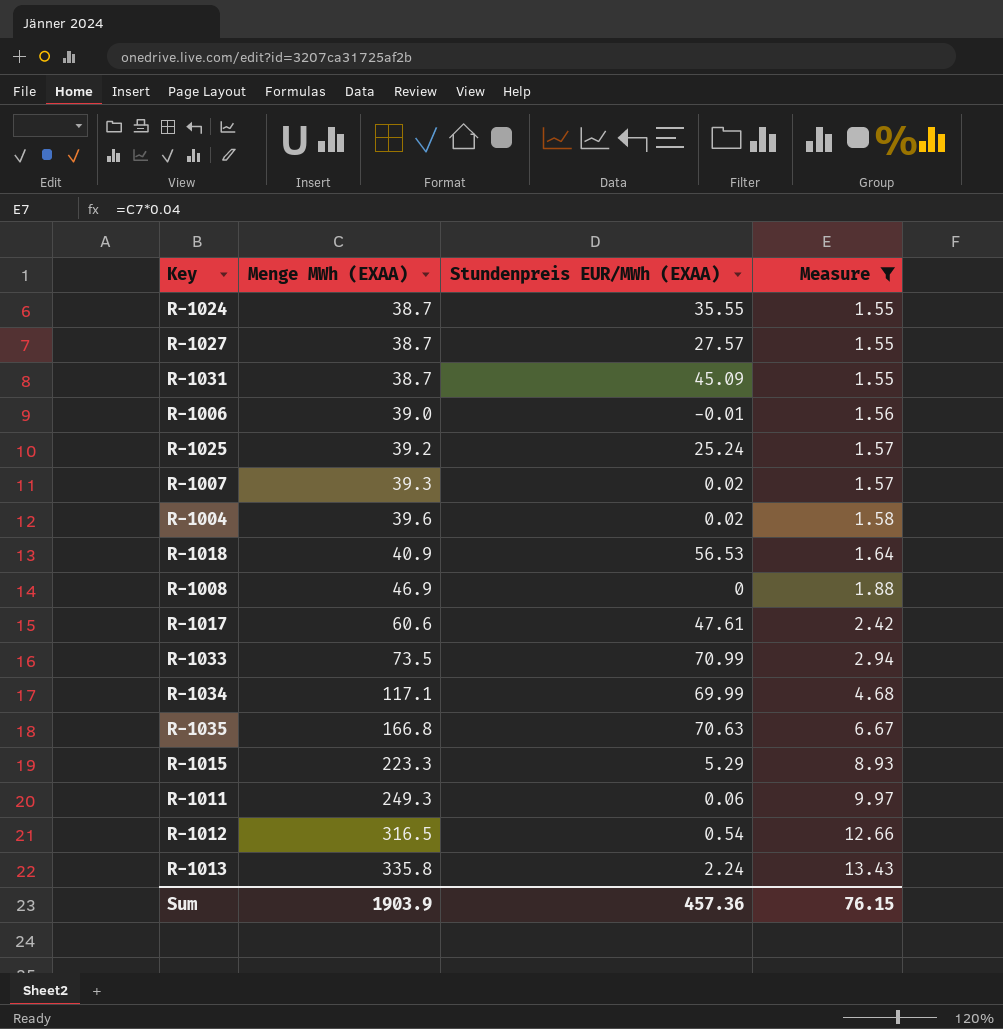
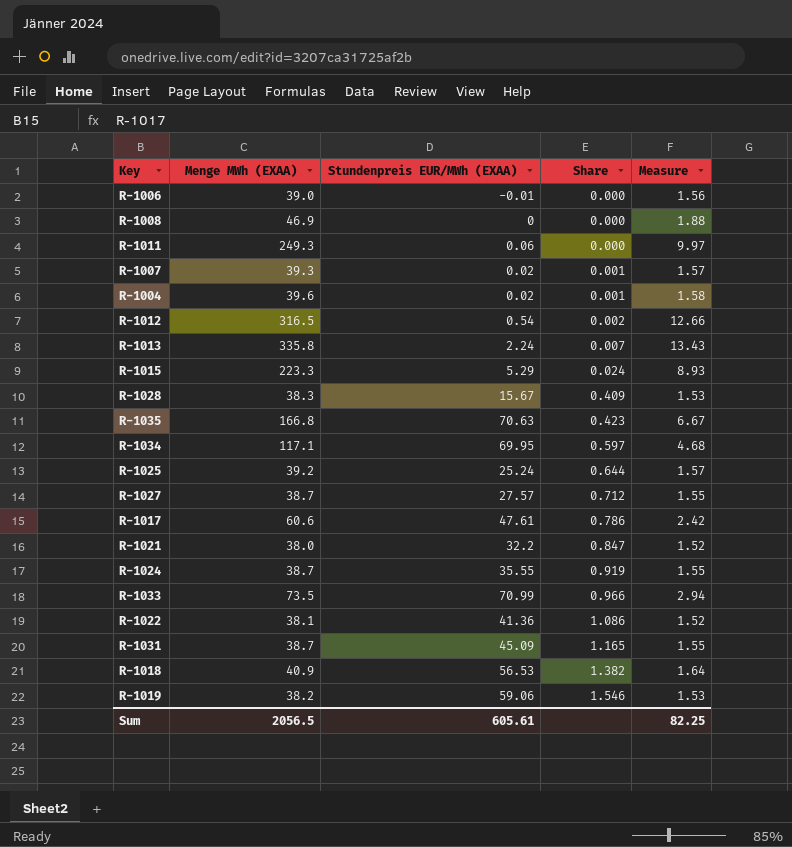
filter: Measure >= 1.55 -> none
row order: Menge MWh (EXAA) ascending -> Share ascending
column Share | formula: none -> [Stundenpreis EUR/MWh (EXAA)] / [Menge MWh (EXAA)]
R-1034 | Stundenpreis EUR/MWh (EXAA): 69.99 -> 69.95
Sum | Menge MWh (EXAA): 1903.9 -> 2056.5
Sum | Stundenpreis EUR/MWh (EXAA): 457.36 -> 605.61
Sum | Measure: 76.15 -> 82.25

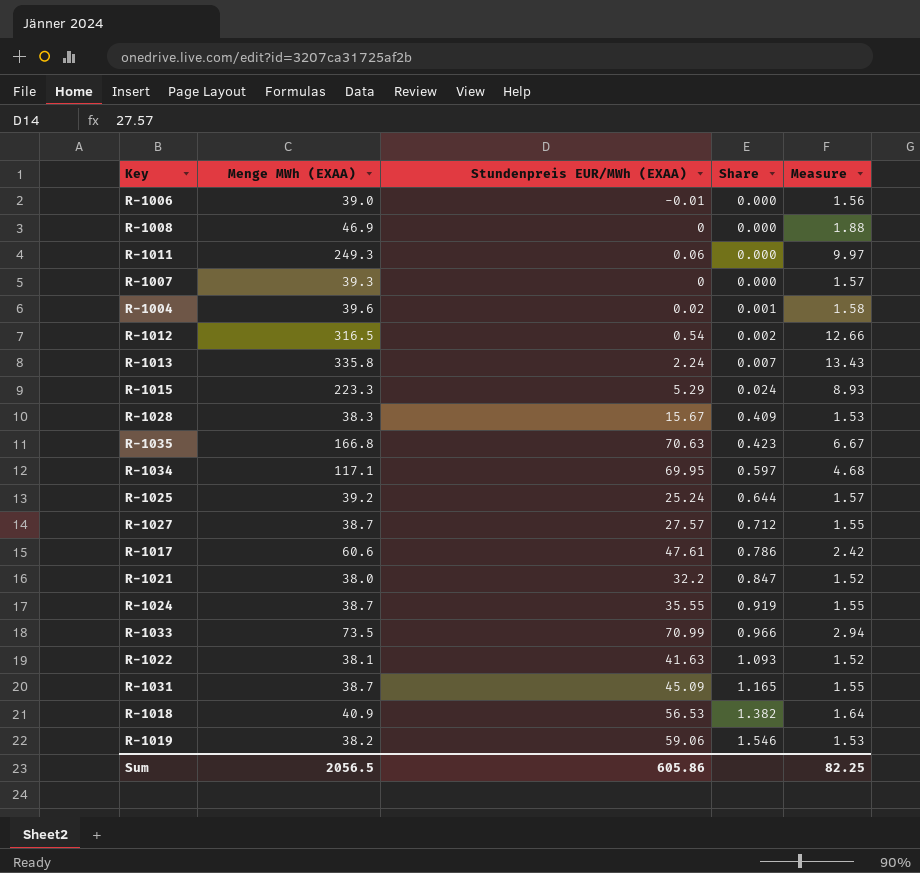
R-1007 | Stundenpreis EUR/MWh (EXAA): 0.02 -> 0
R-1007 | Share: 0.001 -> 0.000
R-1022 | Stundenpreis EUR/MWh (EXAA): 41.36 -> 41.63
R-1022 | Share: 1.086 -> 1.093
Sum | Stundenpreis EUR/MWh (EXAA): 605.61 -> 605.86

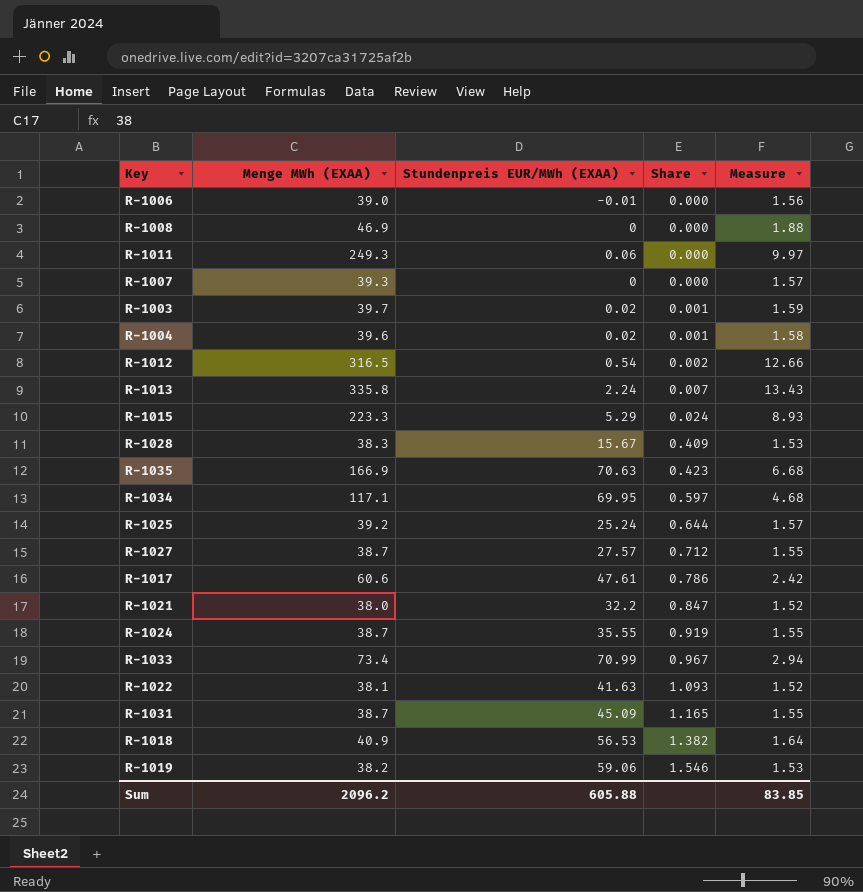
row R-1003: none -> 39.7 | 0.02 | 0.001 | 1.59
R-1035 | Menge MWh (EXAA): 166.8 -> 166.9
R-1035 | Measure: 6.67 -> 6.68
R-1033 | Menge MWh (EXAA): 73.5 -> 73.4
R-1033 | Share: 0.966 -> 0.967
Sum | Menge MWh (EXAA): 2056.5 -> 2096.2
Sum | Stundenpreis EUR/MWh (EXAA): 605.86 -> 605.88
Sum | Measure: 82.25 -> 83.85

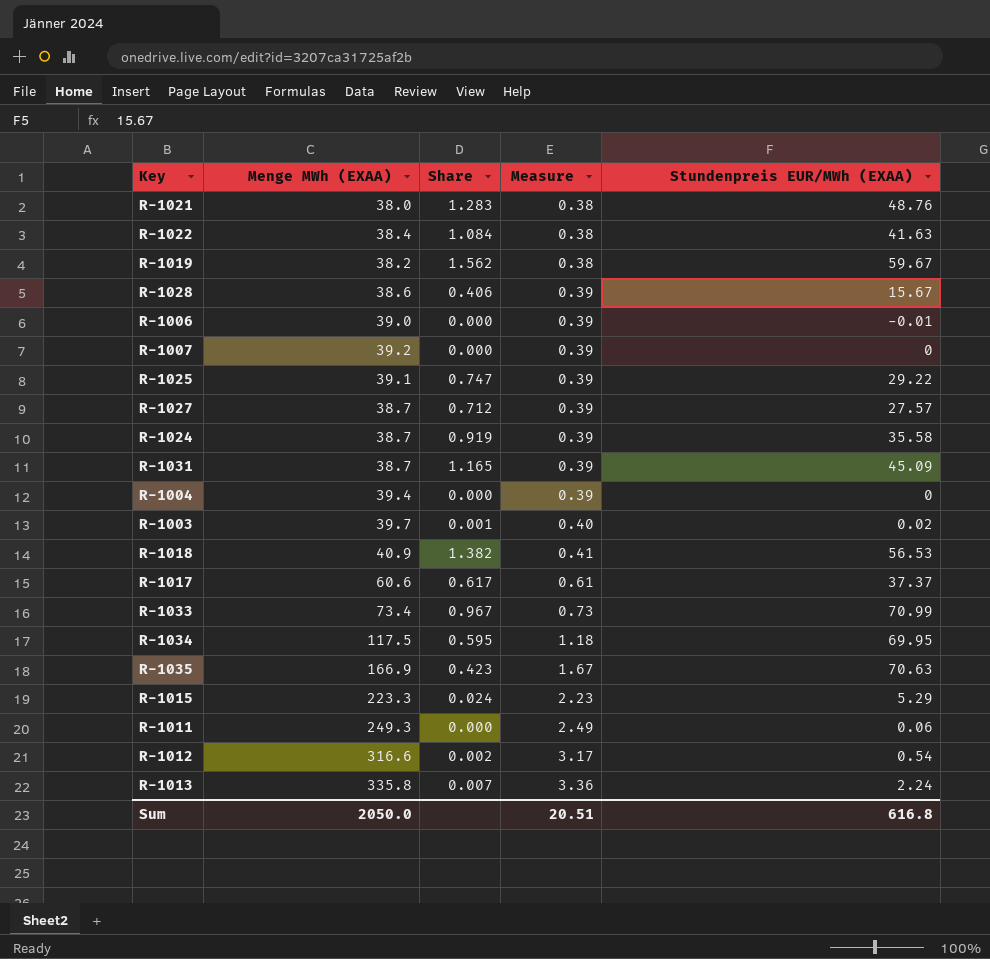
row order: Share ascending -> Measure ascending
column Measure | formula: [Menge MWh (EXAA)] * 0.04 -> [Menge MWh (EXAA)] * 0.01
column Stundenpreis EUR/MWh (EXAA) | position: 3 -> 5
row R-1008: 46.9 | 0 | 0.000 | 1.88 -> none
R-1021 | Share: 0.847 -> 1.283
R-1021 | Stundenpreis EUR/MWh (EXAA): 32.2 -> 48.76
R-1022 | Menge MWh (EXAA): 38.1 -> 38.4
R-1022 | Share: 1.093 -> 1.084
R-1019 | Share: 1.546 -> 1.562
R-1019 | Stundenpreis EUR/MWh (EXAA): 59.06 -> 59.67
R-1028 | Menge MWh (EXAA): 38.3 -> 38.6
R-1028 | Share: 0.409 -> 0.406
R-1007 | Menge MWh (EXAA): 39.3 -> 39.2
R-1025 | Menge MWh (EXAA): 39.2 -> 39.1
R-1025 | Share: 0.644 -> 0.747
R-1025 | Stundenpreis EUR/MWh (EXAA): 25.24 -> 29.22
R-1024 | Stundenpreis EUR/MWh (EXAA): 35.55 -> 35.58
R-1004 | Menge MWh (EXAA): 39.6 -> 39.4
R-1004 | Share: 0.001 -> 0.000
R-1004 | Stundenpreis EUR/MWh (EXAA): 0.02 -> 0
R-1017 | Share: 0.786 -> 0.617
R-1017 | Stundenpreis EUR/MWh (EXAA): 47.61 -> 37.37
R-1034 | Menge MWh (EXAA): 117.1 -> 117.5
R-1034 | Share: 0.597 -> 0.595
R-1012 | Menge MWh (EXAA): 316.5 -> 316.6
Sum | Menge MWh (EXAA): 2096.2 -> 2050.0
Sum | Measure: 83.85 -> 20.51
Sum | Stundenpreis EUR/MWh (EXAA): 605.88 -> 616.8

